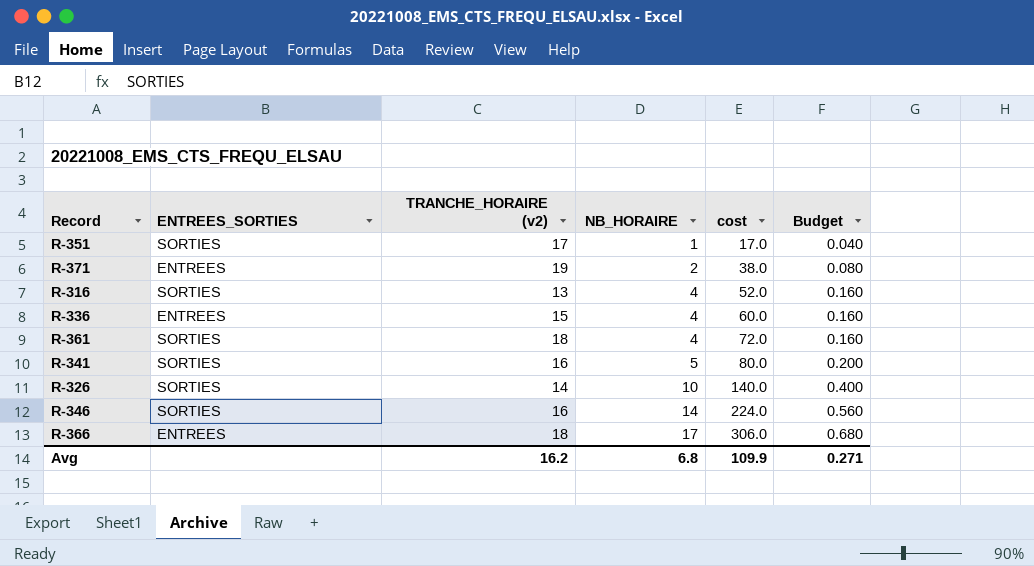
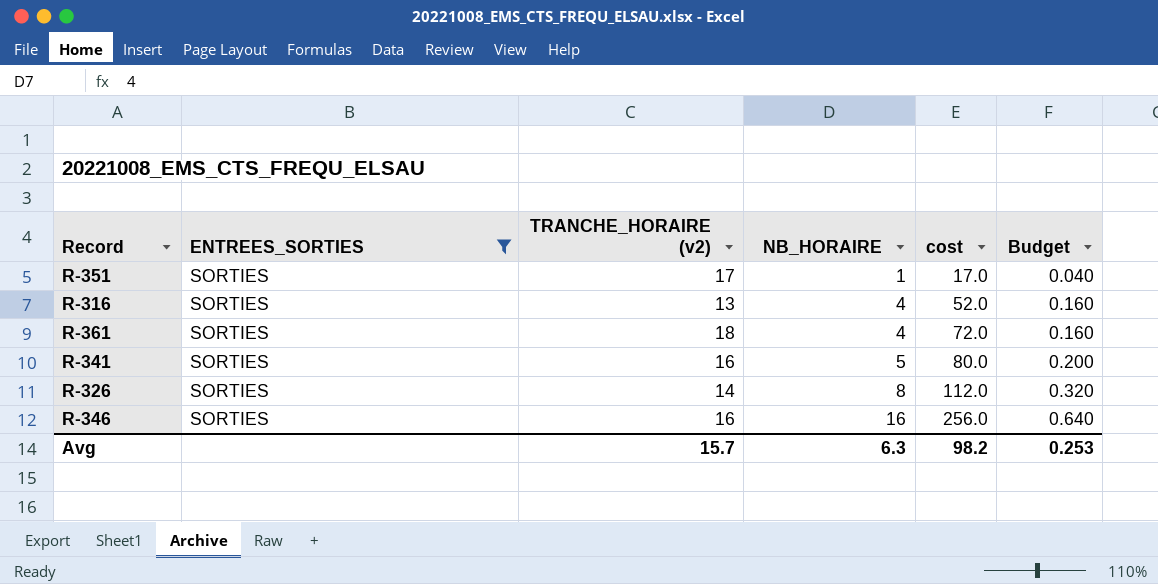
filter: none -> ENTREES_SORTIES = SORTIES
R-326 | NB_HORAIRE: 10 -> 8
R-326 | cost: 140.0 -> 112.0
R-326 | Budget: 0.400 -> 0.320
R-346 | NB_HORAIRE: 14 -> 16
R-346 | cost: 224.0 -> 256.0
R-346 | Budget: 0.560 -> 0.640
Avg | TRANCHE_HORAIRE (v2): 16.2 -> 15.7
Avg | NB_HORAIRE: 6.8 -> 6.3
Avg | cost: 109.9 -> 98.2
Avg | Budget: 0.271 -> 0.253

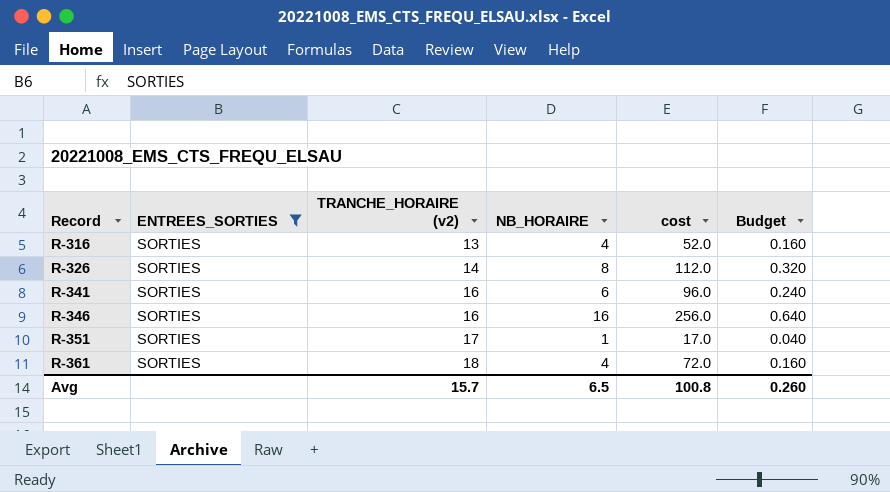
row order: NB_HORAIRE ascending -> Record ascending
R-341 | NB_HORAIRE: 5 -> 6
R-341 | cost: 80.0 -> 96.0
R-341 | Budget: 0.200 -> 0.240
Avg | NB_HORAIRE: 6.3 -> 6.5
Avg | cost: 98.2 -> 100.8
Avg | Budget: 0.253 -> 0.260

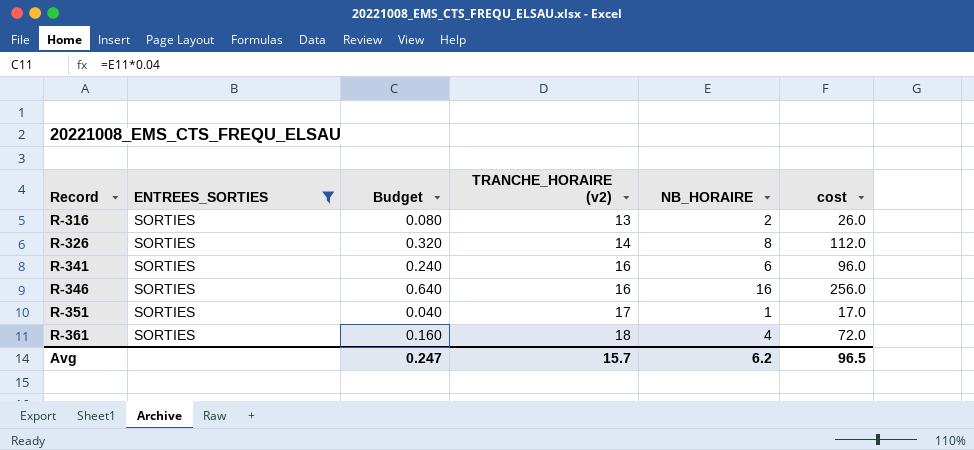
column Budget | position: 6 -> 3
R-316 | Budget: 0.160 -> 0.080
R-316 | NB_HORAIRE: 4 -> 2
R-316 | cost: 52.0 -> 26.0
Avg | Budget: 0.260 -> 0.247
Avg | NB_HORAIRE: 6.5 -> 6.2
Avg | cost: 100.8 -> 96.5

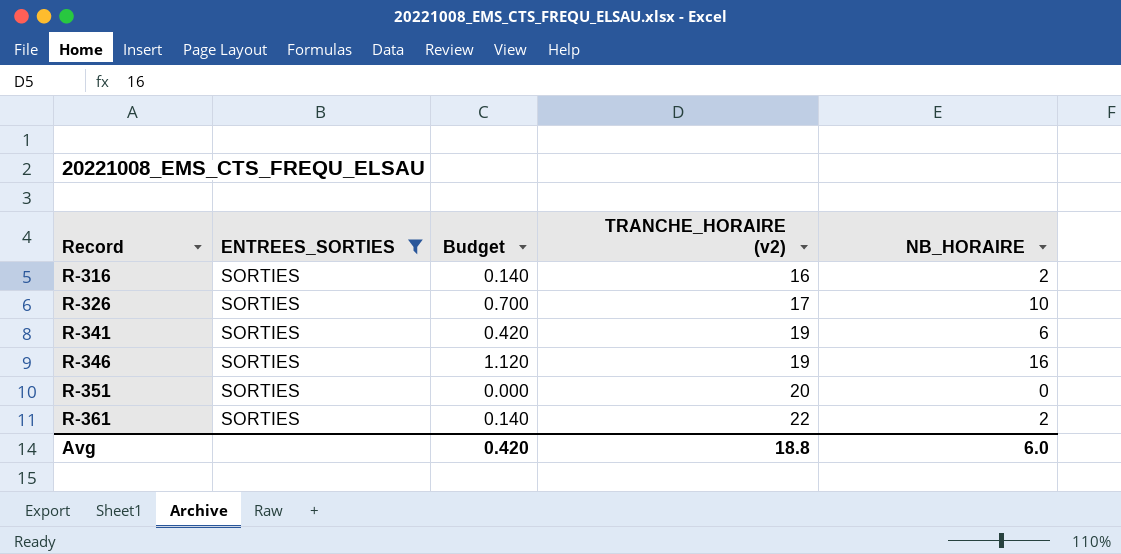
column cost | formula: [TRANCHE_HORAIRE (v2)] * [NB_HORAIRE] -> none
column Budget | formula: [NB_HORAIRE] * 0.04 -> [NB_HORAIRE] * 0.07
R-316 | TRANCHE_HORAIRE (v2): 13 -> 16
R-326 | TRANCHE_HORAIRE (v2): 14 -> 17
R-326 | NB_HORAIRE: 8 -> 10
R-341 | TRANCHE_HORAIRE (v2): 16 -> 19
R-346 | TRANCHE_HORAIRE (v2): 16 -> 19
R-351 | TRANCHE_HORAIRE (v2): 17 -> 20
R-351 | NB_HORAIRE: 1 -> 0
R-361 | TRANCHE_HORAIRE (v2): 18 -> 22
R-361 | NB_HORAIRE: 4 -> 2
Avg | Budget: 0.247 -> 0.420
Avg | TRANCHE_HORAIRE (v2): 15.7 -> 18.8
Avg | NB_HORAIRE: 6.2 -> 6.0

